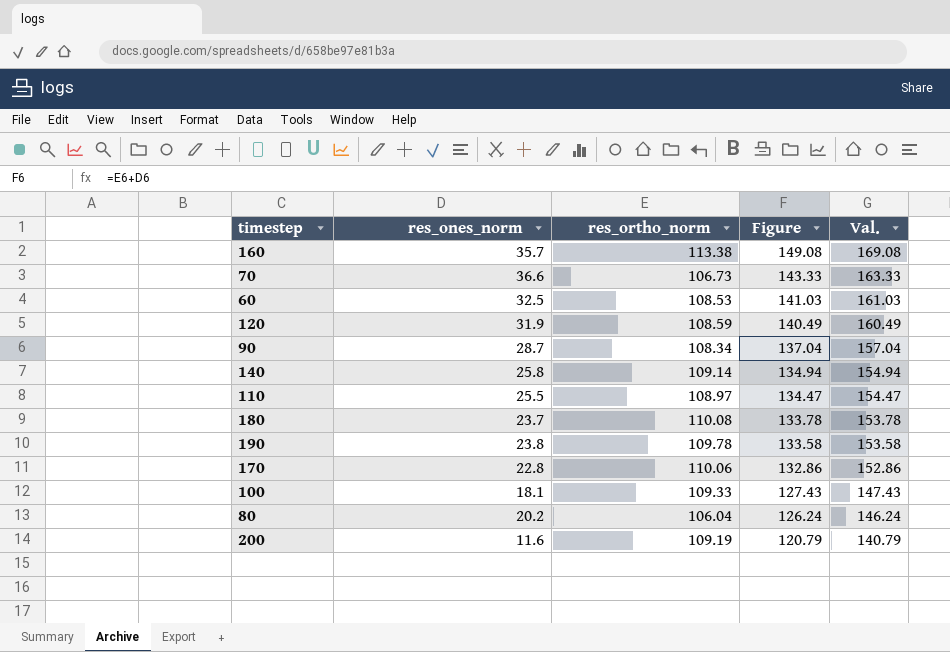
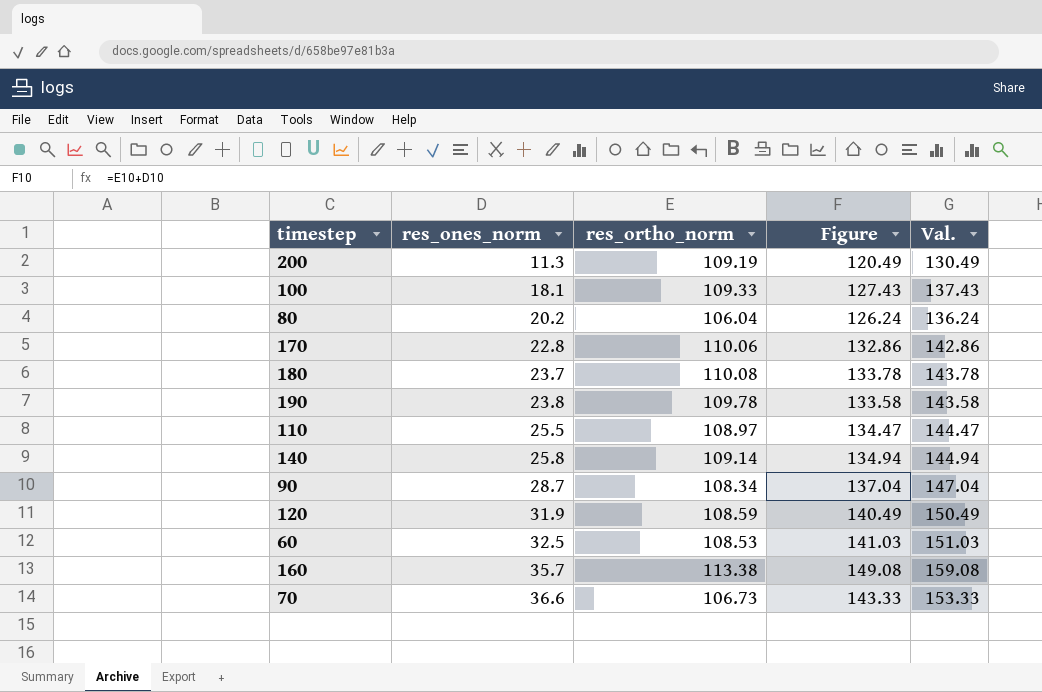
row order: Figure descending -> res_ones_norm ascending
column Val. | formula: [Figure] + 20 -> [Figure] + 10
200 | res_ones_norm: 11.6 -> 11.3
200 | Figure: 120.79 -> 120.49

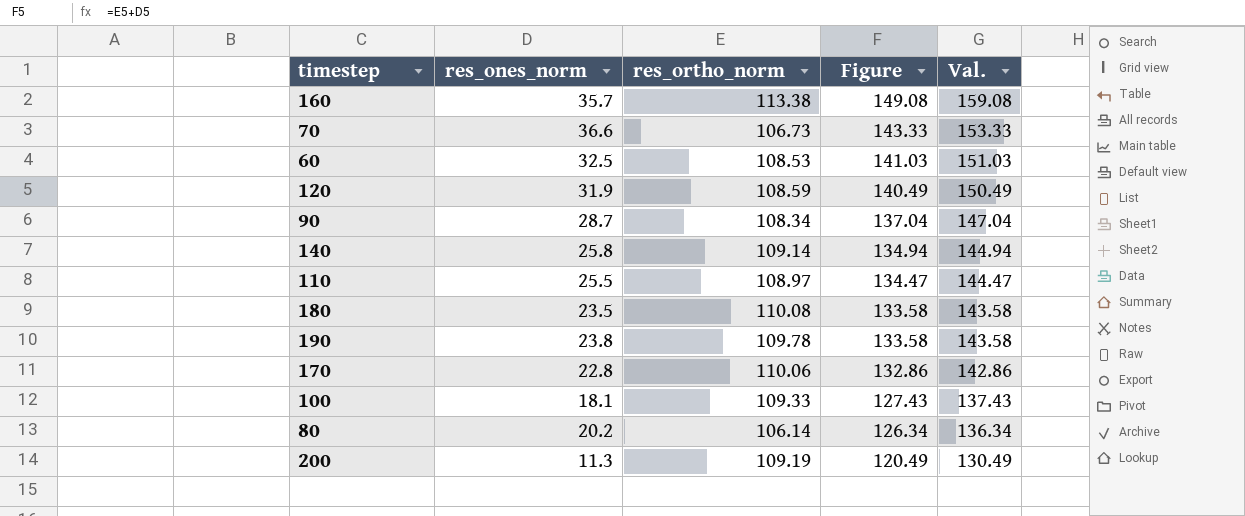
row order: res_ones_norm ascending -> Figure descending
180 | res_ones_norm: 23.7 -> 23.5
180 | Figure: 133.78 -> 133.58
180 | Val.: 143.78 -> 143.58
80 | res_ortho_norm: 106.04 -> 106.14
80 | Figure: 126.24 -> 126.34
80 | Val.: 136.24 -> 136.34

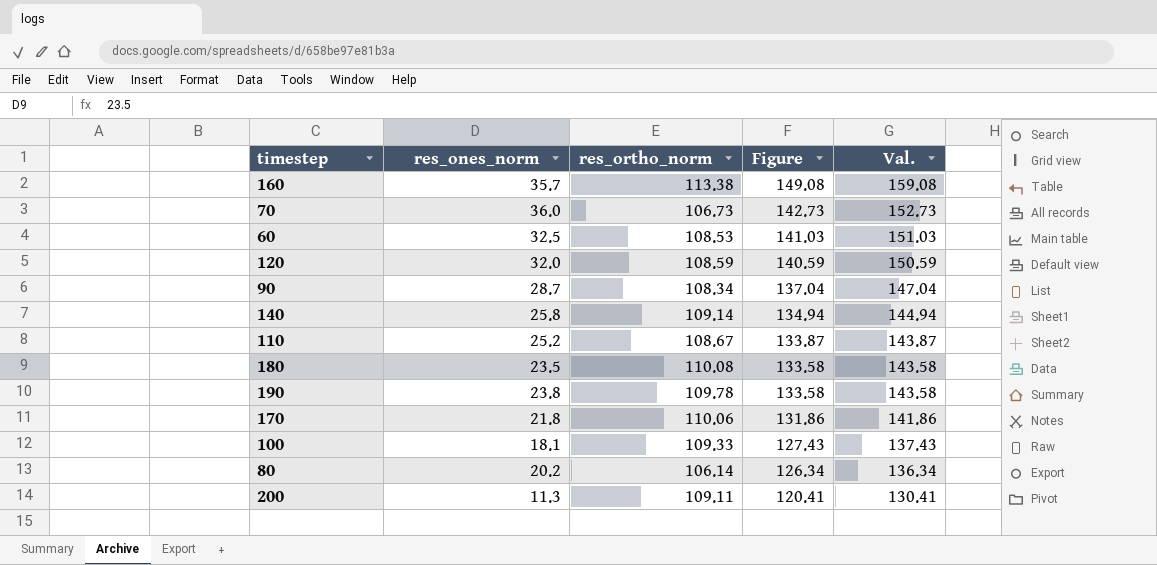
70 | res_ones_norm: 36.6 -> 36.0
70 | Figure: 143.33 -> 142.73
70 | Val.: 153.33 -> 152.73
120 | res_ones_norm: 31.9 -> 32.0
120 | Figure: 140.49 -> 140.59
120 | Val.: 150.49 -> 150.59
110 | res_ones_norm: 25.5 -> 25.2
110 | res_ortho_norm: 108.97 -> 108.67
110 | Figure: 134.47 -> 133.87
110 | Val.: 144.47 -> 143.87
170 | res_ones_norm: 22.8 -> 21.8
170 | Figure: 132.86 -> 131.86
170 | Val.: 142.86 -> 141.86
200 | res_ortho_norm: 109.19 -> 109.11
200 | Figure: 120.49 -> 120.41
200 | Val.: 130.49 -> 130.41

